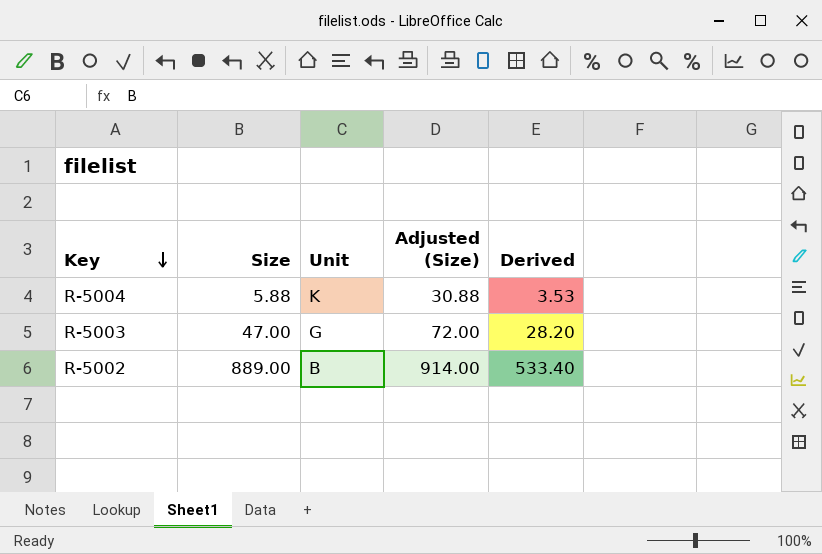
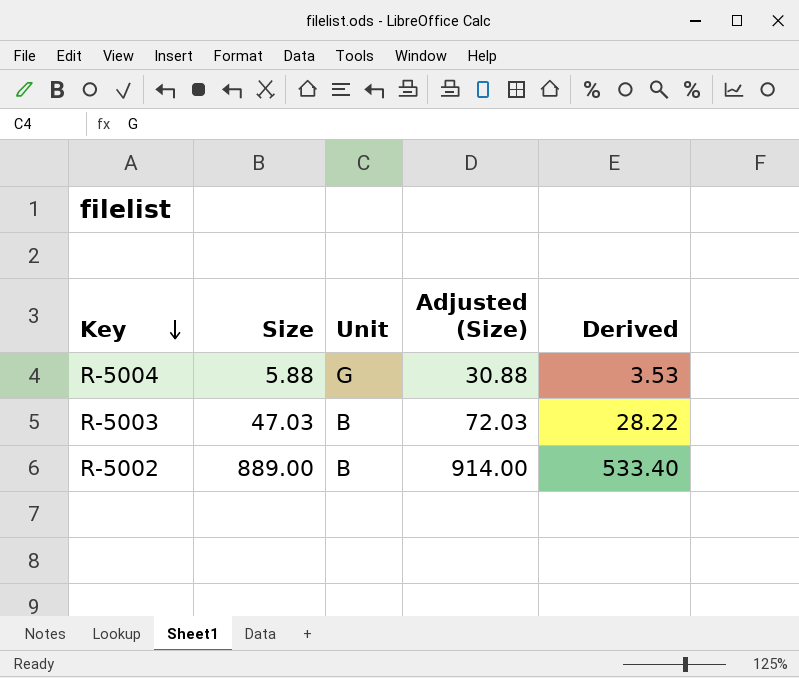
R-5004 | Unit: K -> G
R-5003 | Size: 47.00 -> 47.03
R-5003 | Unit: G -> B
R-5003 | Adjusted (Size): 72.00 -> 72.03
R-5003 | Derived: 28.20 -> 28.22

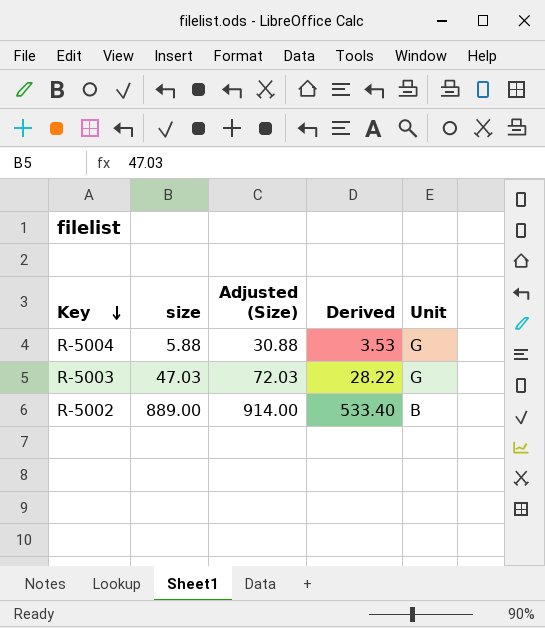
column name: Size -> size
column Unit | position: 3 -> 5
R-5003 | Unit: B -> G

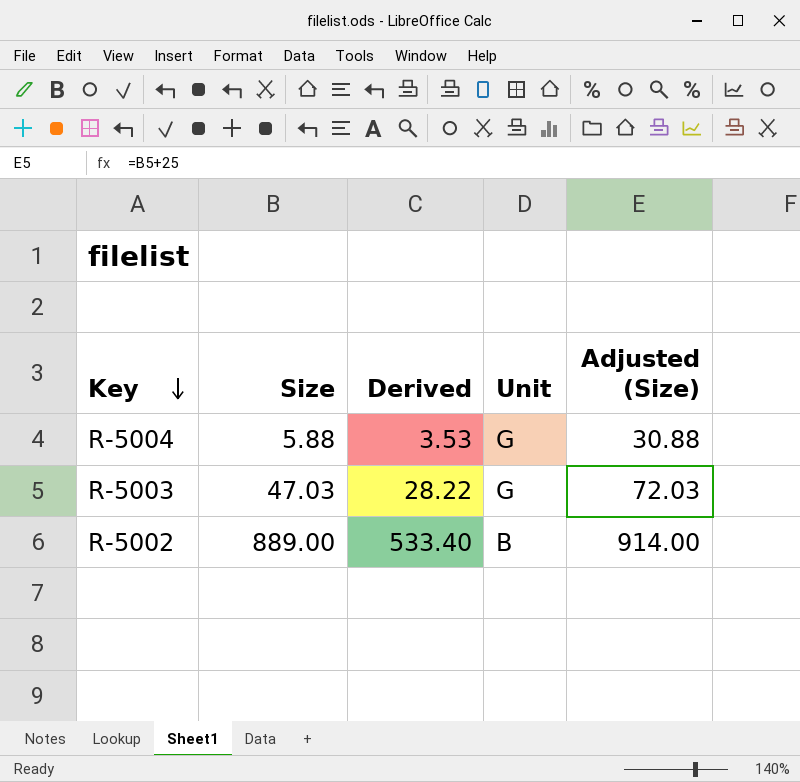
column name: size -> Size
column Adjusted (Size) | position: 3 -> 5

